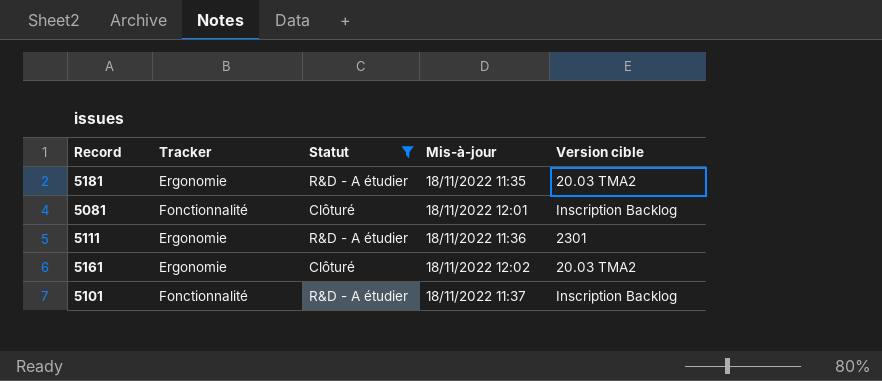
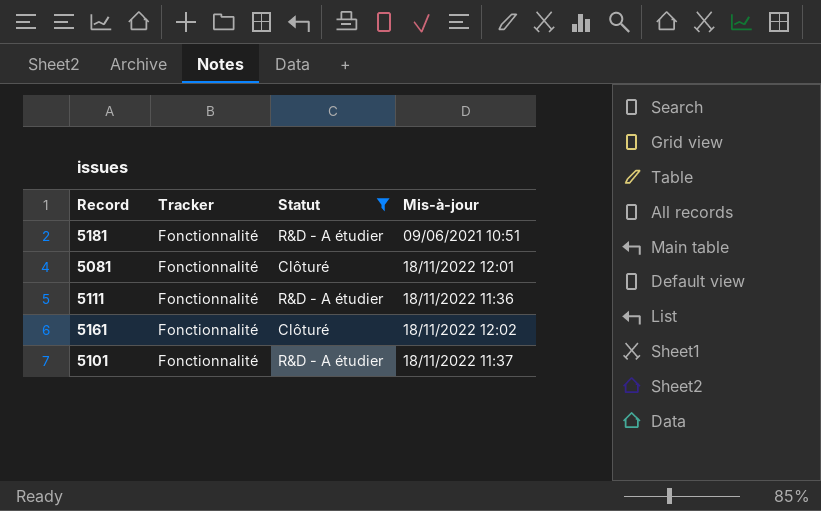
column Version cible | position: 5 -> none
5181 | Tracker: Ergonomie -> Fonctionnalité
5181 | Mis-à-jour: 18/11/2022 11:35 -> 09/06/2021 10:51
5111 | Tracker: Ergonomie -> Fonctionnalité
5161 | Tracker: Ergonomie -> Fonctionnalité

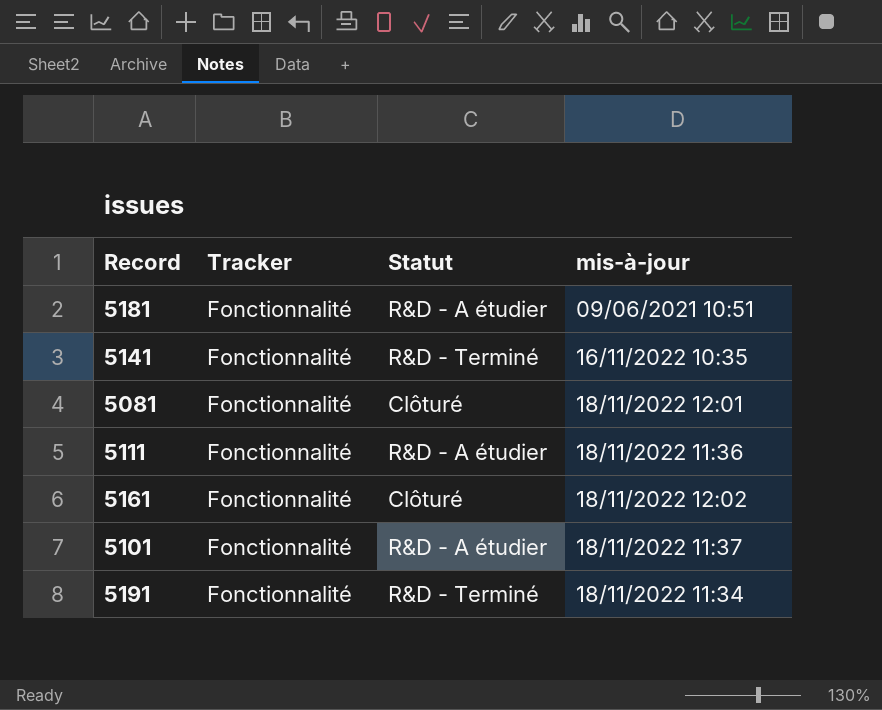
filter: Statut != R&D - Terminé -> none
column name: Mis-à-jour -> mis-à-jour

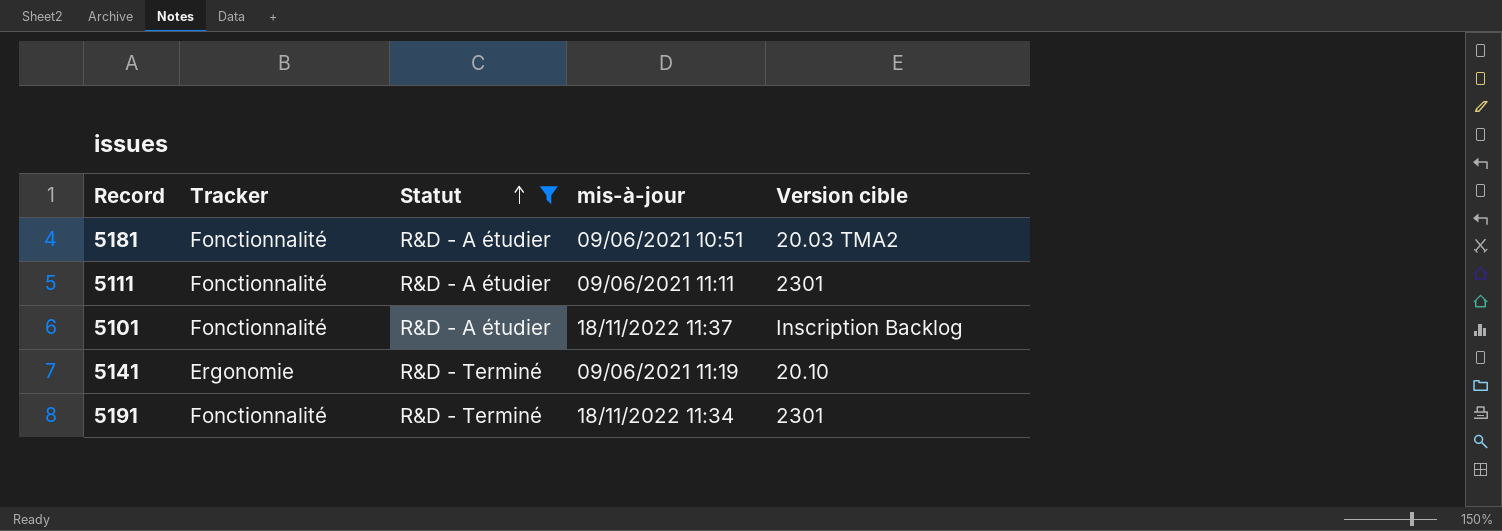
filter: none -> Statut != Clôturé
row order: none -> Statut ascending
column Version cible | position: none -> 5
5111 | mis-à-jour: 18/11/2022 11:36 -> 09/06/2021 11:11
5141 | Tracker: Fonctionnalité -> Ergonomie
5141 | mis-à-jour: 16/11/2022 10:35 -> 09/06/2021 11:19

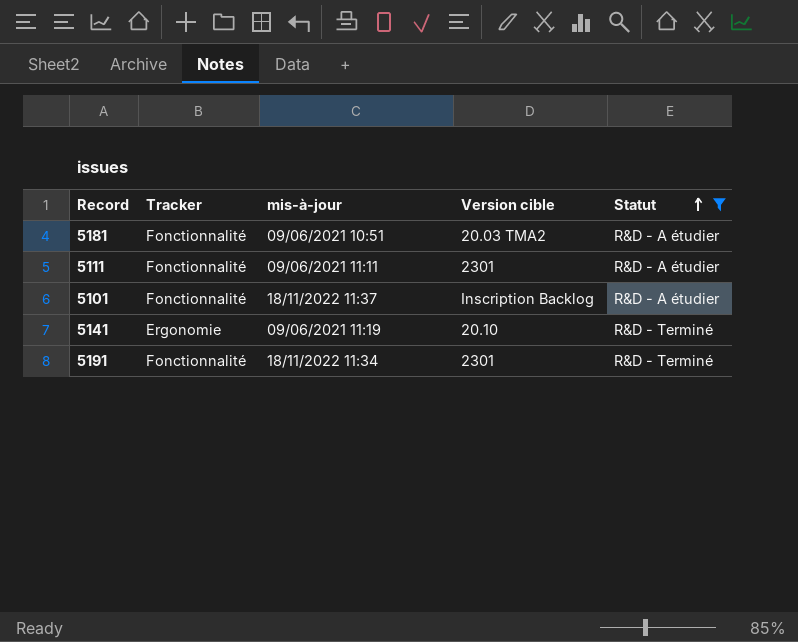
column Statut | position: 3 -> 5

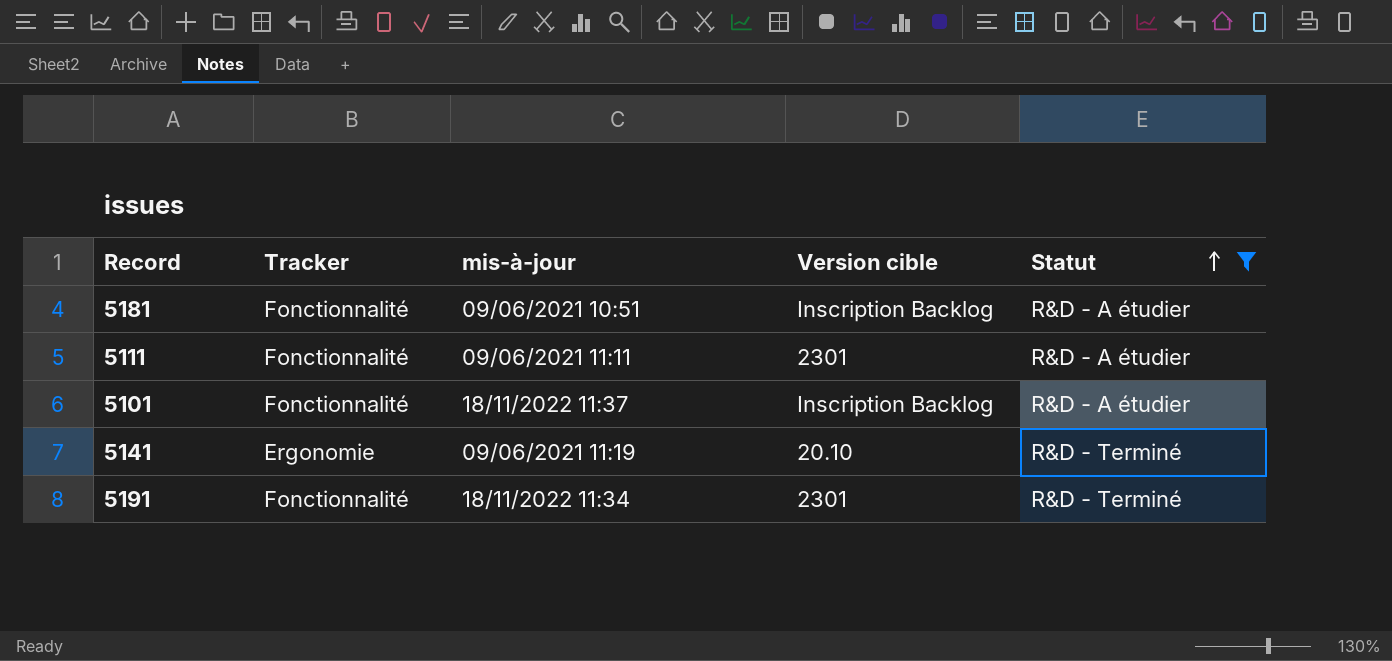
5181 | Version cible: 20.03 TMA2 -> Inscription Backlog

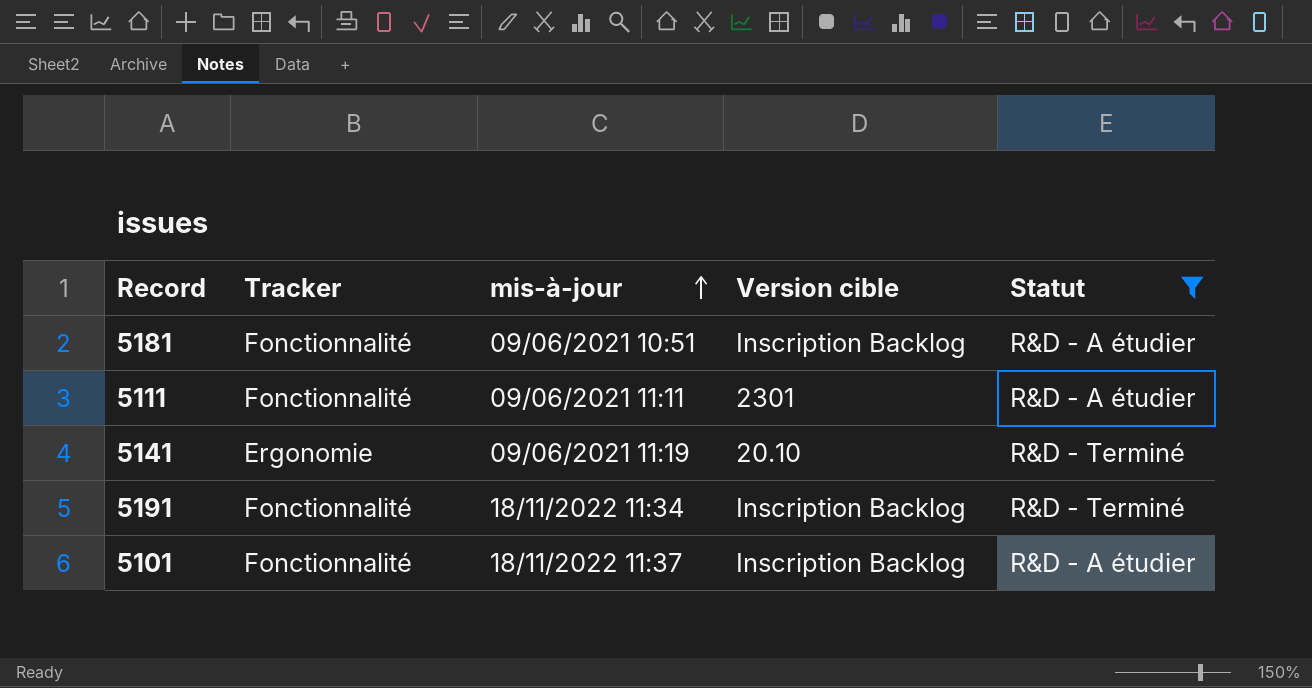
row order: Statut ascending -> mis-à-jour ascending
5191 | Version cible: 2301 -> Inscription Backlog

